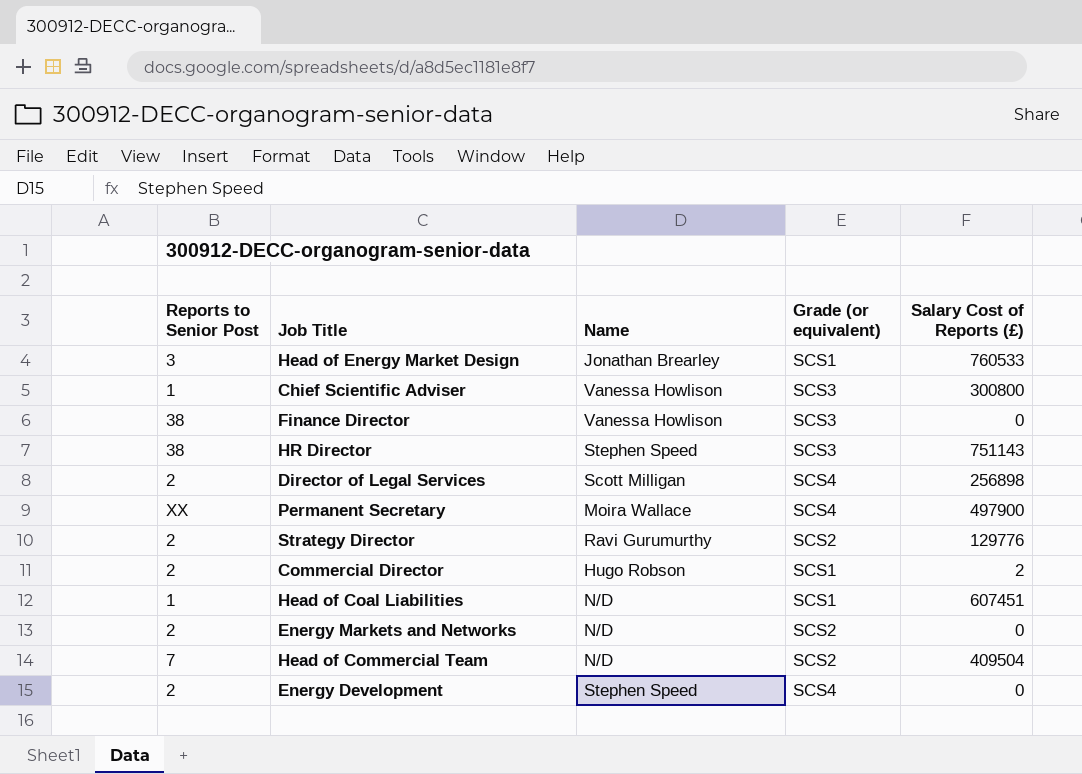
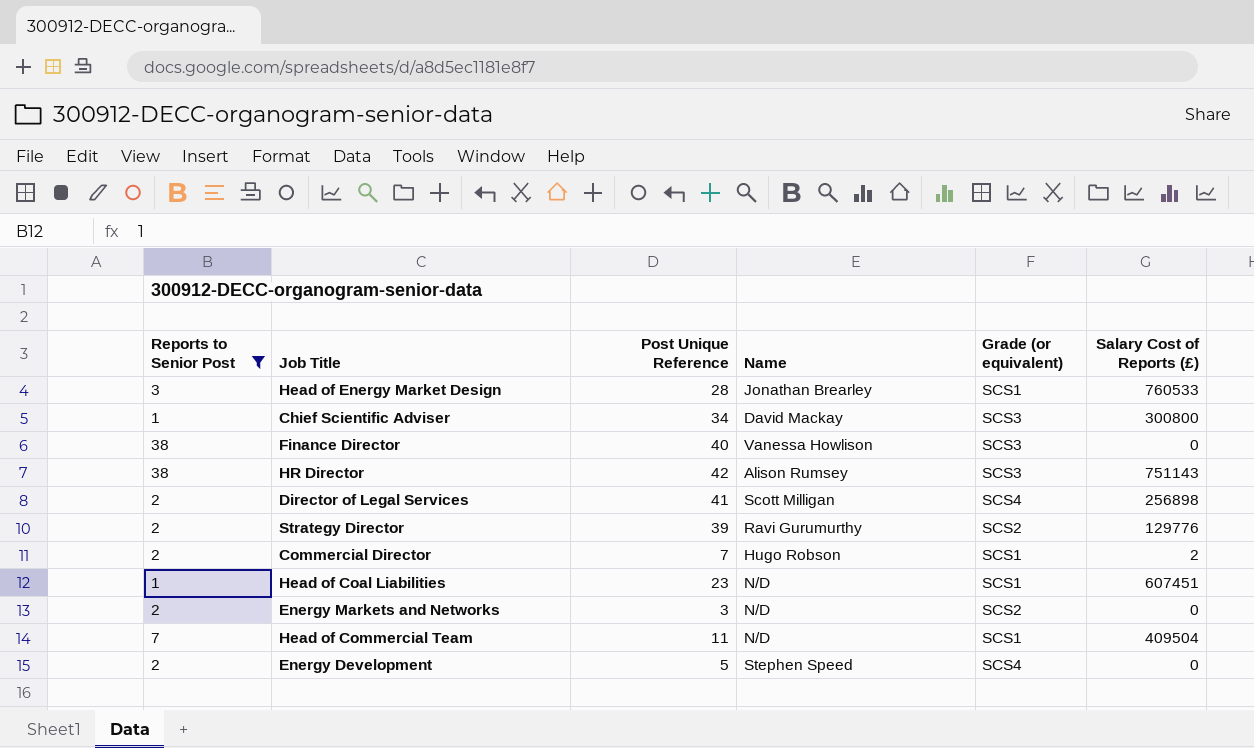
filter: none -> Reports to Senior Post != XX
column Post Unique Reference | position: none -> 3
Chief Scientific Adviser | Name: Vanessa Howlison -> David Mackay
HR Director | Name: Stephen Speed -> Alison Rumsey
Head of Commercial Team | Grade (or equivalent): SCS2 -> SCS1

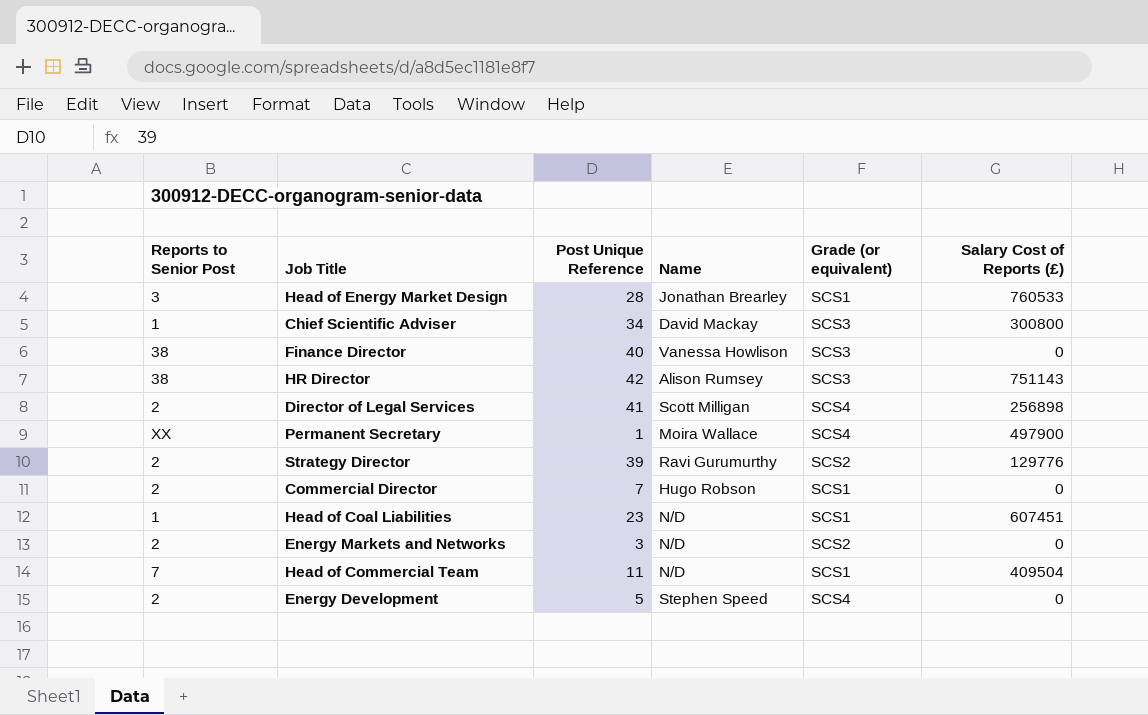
filter: Reports to Senior Post != XX -> none
Commercial Director | Salary Cost of Reports (£): 2 -> 0

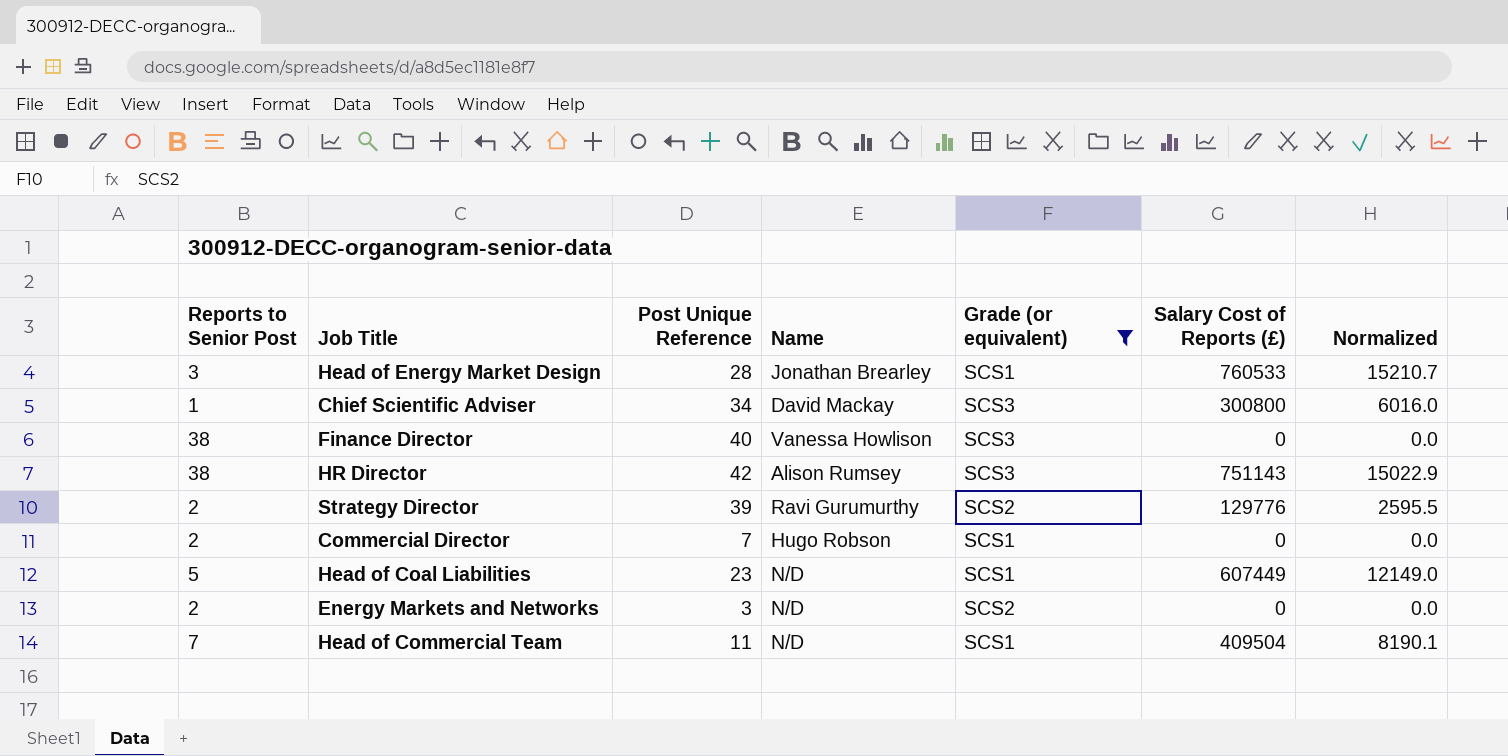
filter: none -> Grade (or equivalent) != SCS4
column Normalized | formula: none -> [Salary Cost of Reports (£)] * 0.02
Head of Coal Liabilities | Reports to Senior Post: 1 -> 5
Head of Coal Liabilities | Salary Cost of Reports (£): 607451 -> 607449

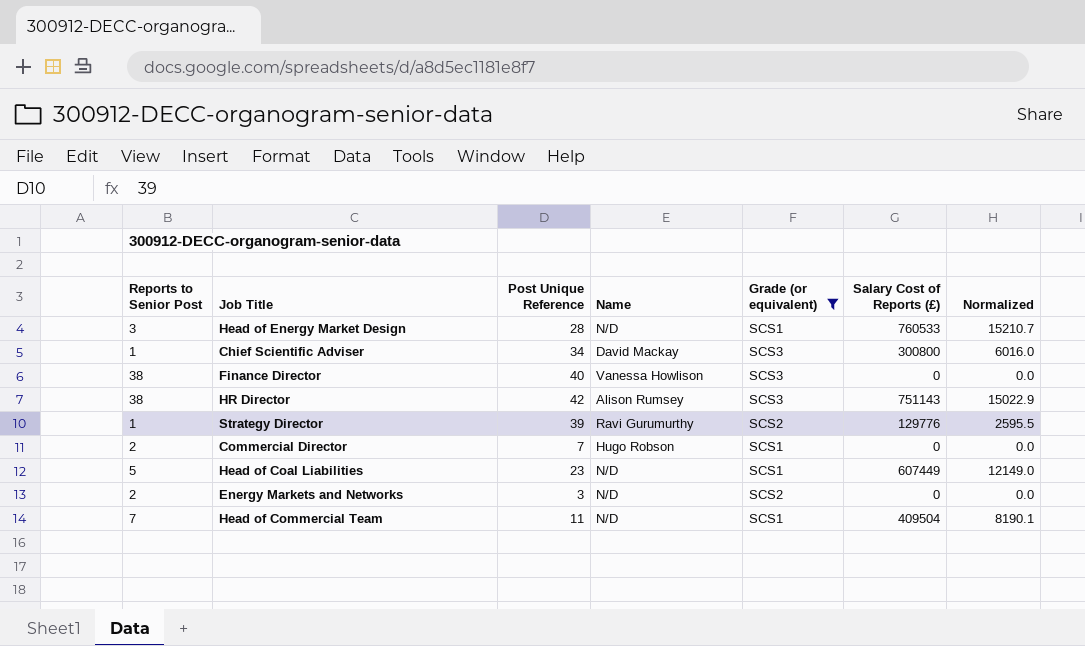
Head of Energy Market Design | Name: Jonathan Brearley -> N/D
Strategy Director | Reports to Senior Post: 2 -> 1

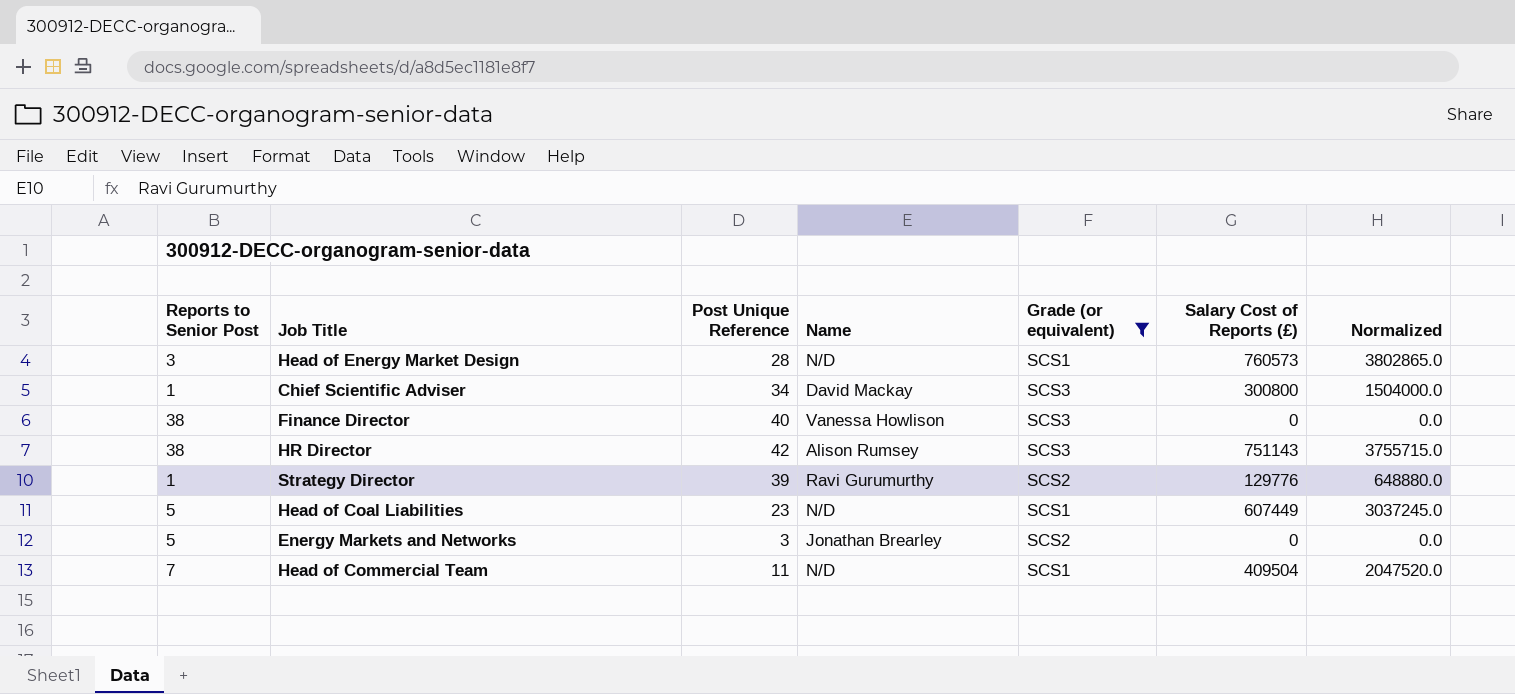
column Normalized | formula: [Salary Cost of Reports (£)] * 0.02 -> [Salary Cost of Reports (£)] * 5
row Commercial Director: 2 | 7 | Hugo Robson | SCS1 | 0 | 0.0 -> none
Head of Energy Market Design | Salary Cost of Reports (£): 760533 -> 760573
Energy Markets and Networks | Reports to Senior Post: 2 -> 5
Energy Markets and Networks | Name: N/D -> Jonathan Brearley

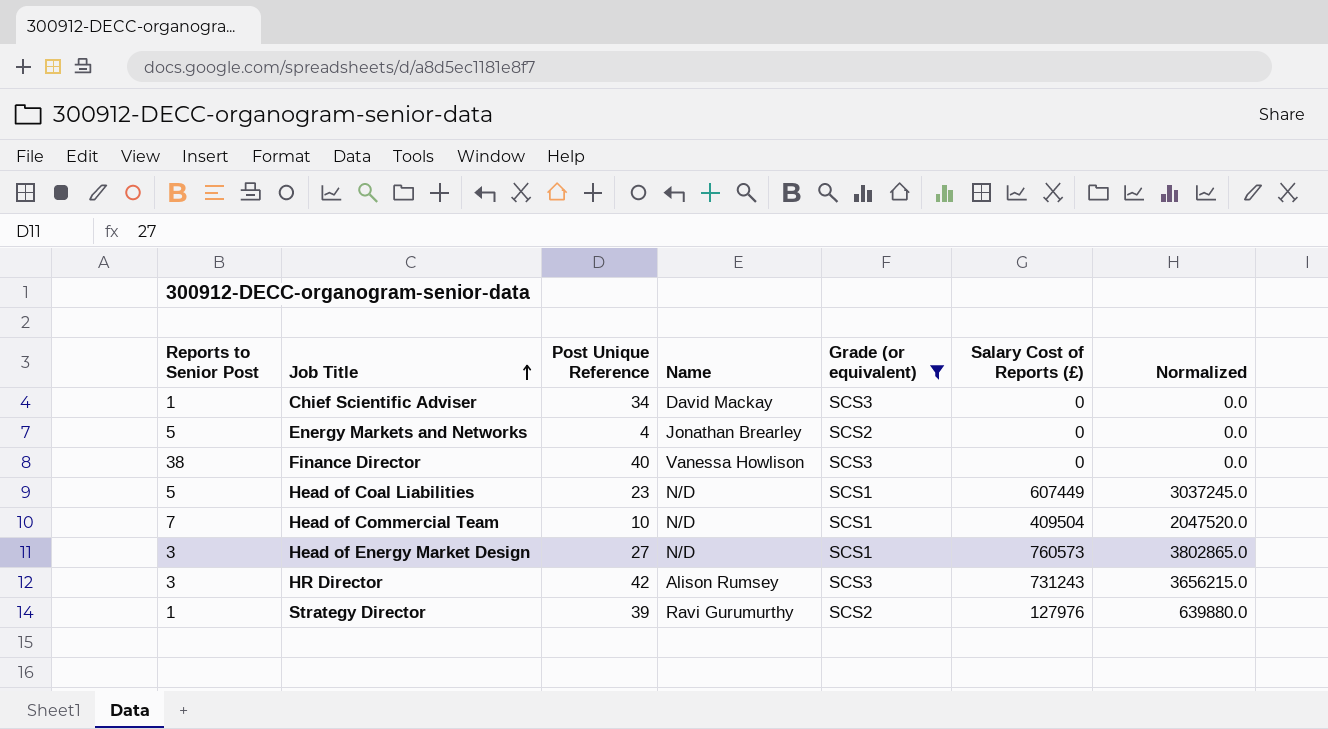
row order: none -> Job Title ascending
Chief Scientific Adviser | Salary Cost of Reports (£): 300800 -> 0
Chief Scientific Adviser | Normalized: 1504000.0 -> 0.0
Energy Markets and Networks | Post Unique Reference: 3 -> 4
Head of Commercial Team | Post Unique Reference: 11 -> 10
Head of Energy Market Design | Post Unique Reference: 28 -> 27
HR Director | Reports to Senior Post: 38 -> 3
HR Director | Salary Cost of Reports (£): 751143 -> 731243
HR Director | Normalized: 3755715.0 -> 3656215.0
Strategy Director | Salary Cost of Reports (£): 129776 -> 127976
Strategy Director | Normalized: 648880.0 -> 639880.0

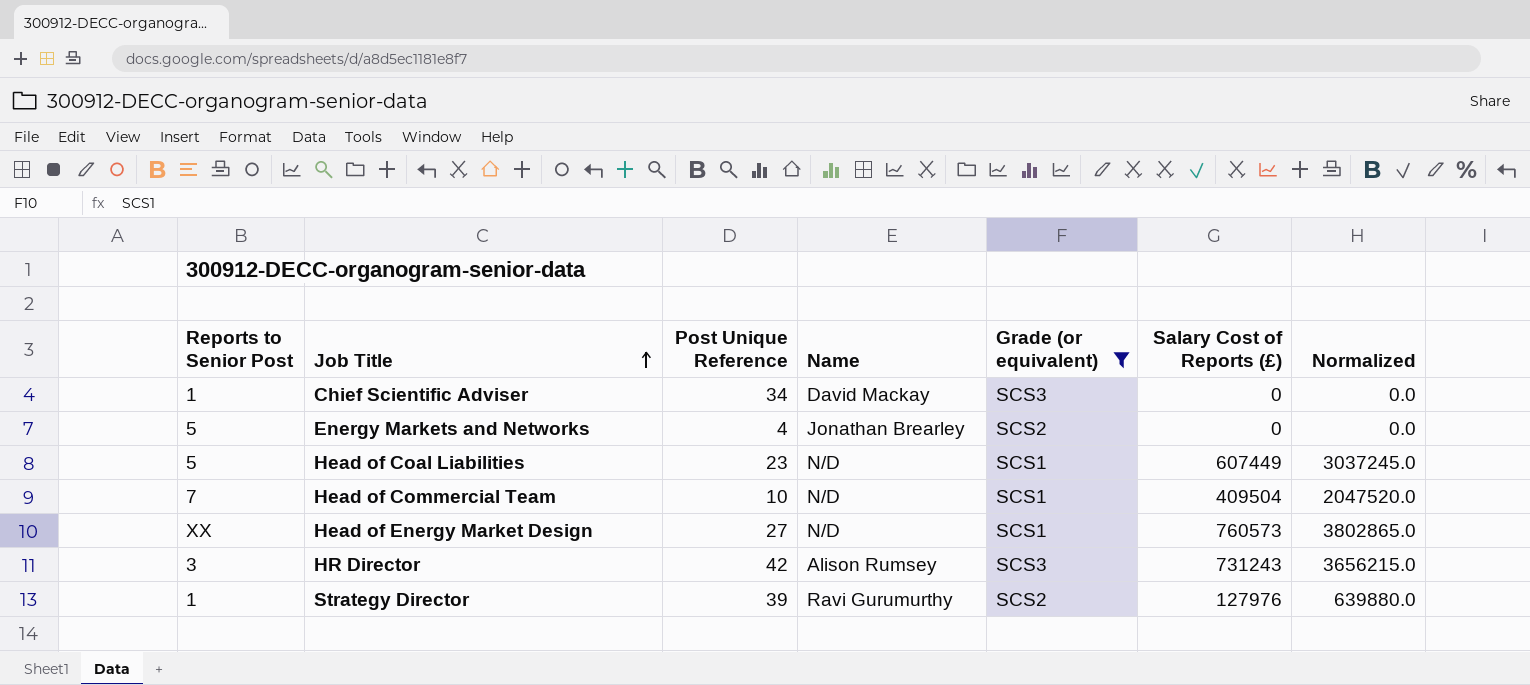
row Finance Director: 38 | 40 | Vanessa Howlison | SCS3 | 0 | 0.0 -> none
Head of Energy Market Design | Reports to Senior Post: 3 -> XX

